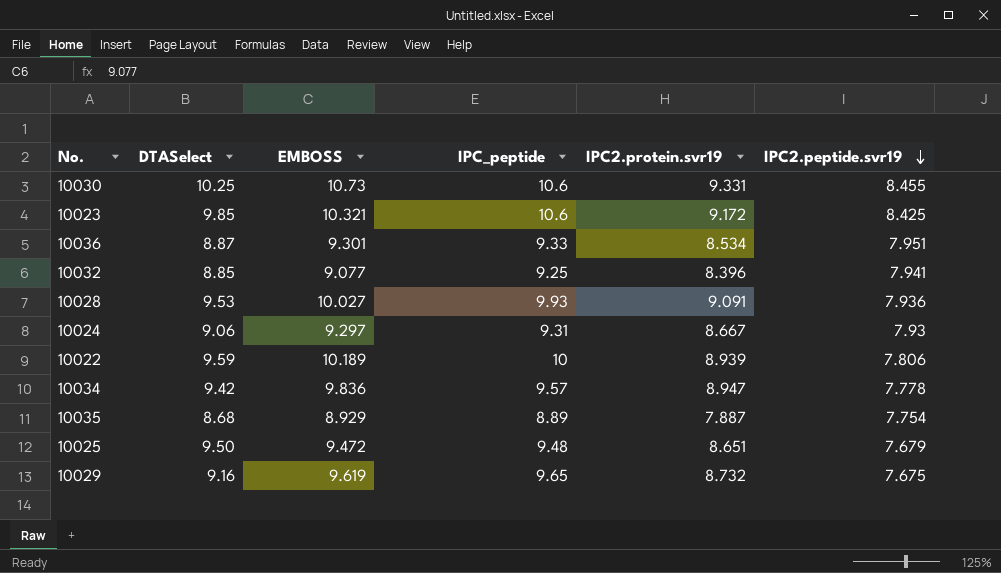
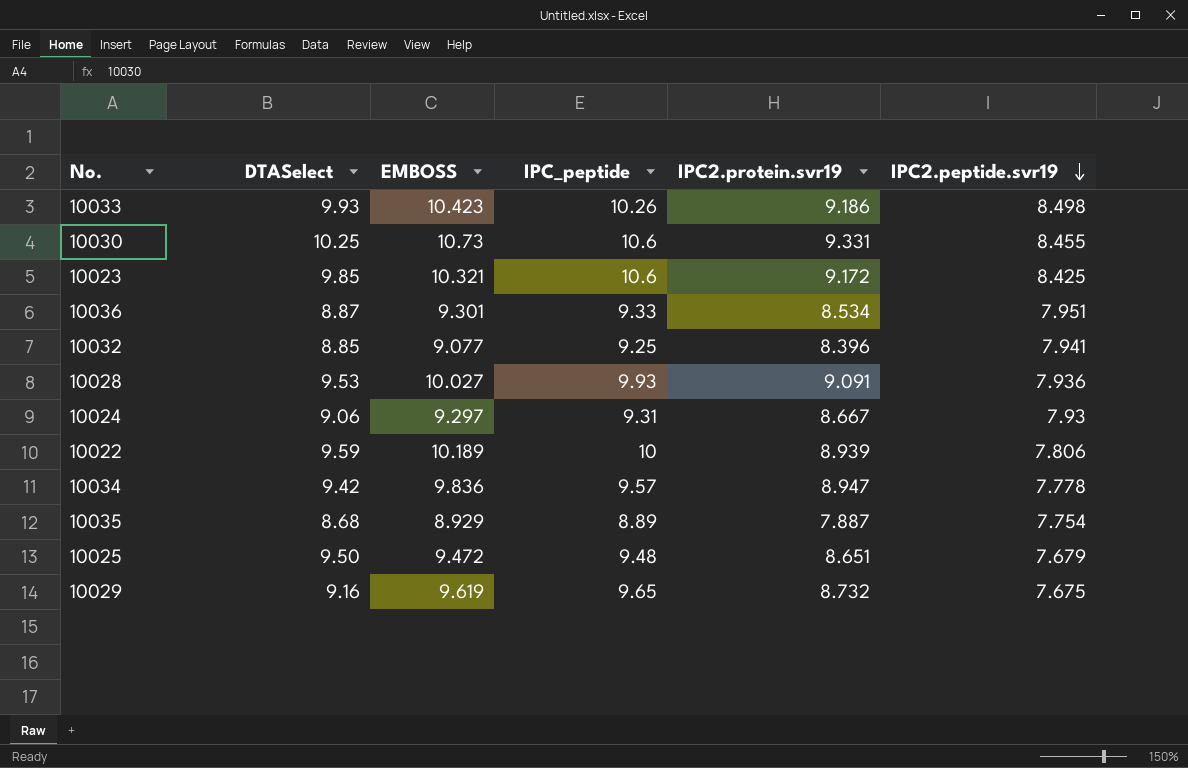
row 10033: none -> 9.93 | 10.423 | 10.26 | 9.186 | 8.498

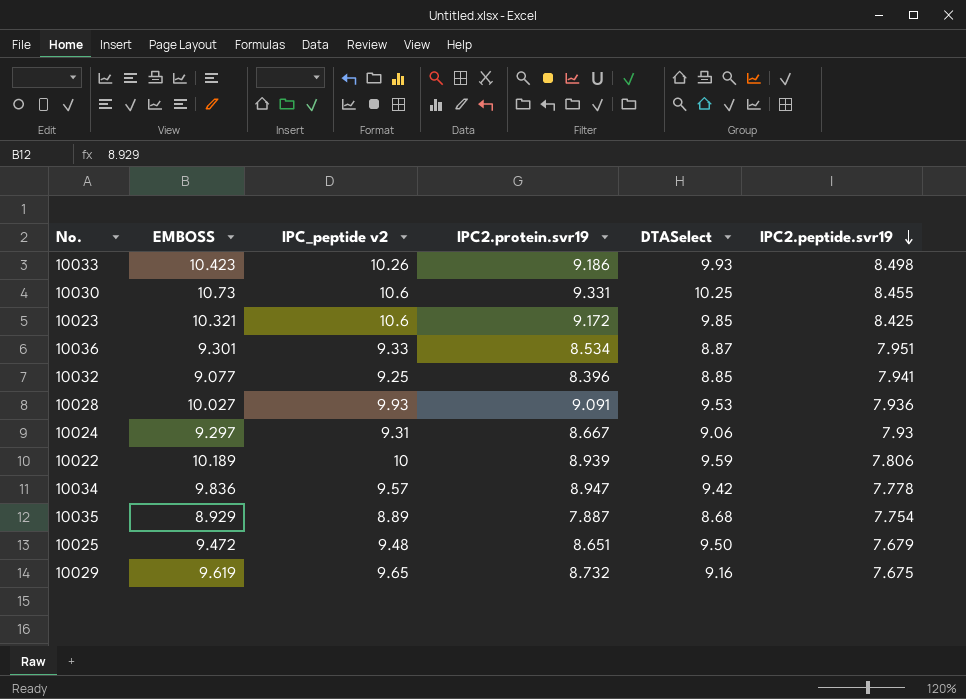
column name: IPC_peptide -> IPC_peptide v2
column DTASelect | position: 2 -> 5

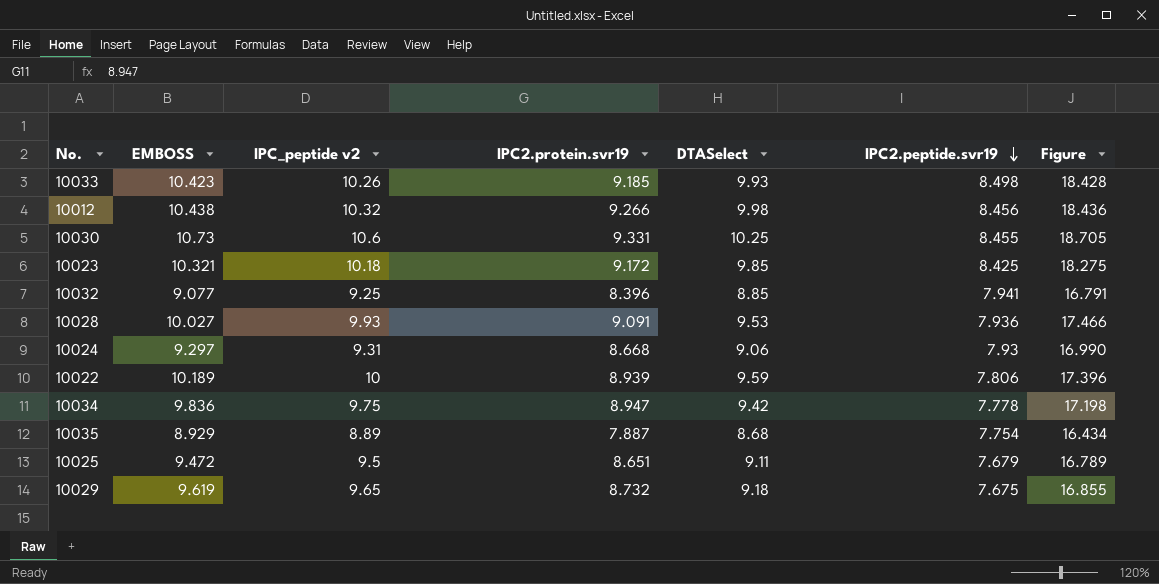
column Figure | formula: none -> [DTASelect] + [IPC2.peptide.svr19]
row 10036: 9.301 | 9.33 | 8.534 | 8.87 | 7.951 -> none
10033 | IPC2.protein.svr19: 9.186 -> 9.185
row 10012: none -> 10.438 | 10.32 | 9.266 | 9.98 | 8.456 | 18.436
10023 | IPC_peptide v2: 10.6 -> 10.18
10024 | IPC2.protein.svr19: 8.667 -> 8.668
10034 | IPC_peptide v2: 9.57 -> 9.75
10025 | IPC_peptide v2: 9.48 -> 9.5
10025 | DTASelect: 9.50 -> 9.11
10029 | DTASelect: 9.16 -> 9.18

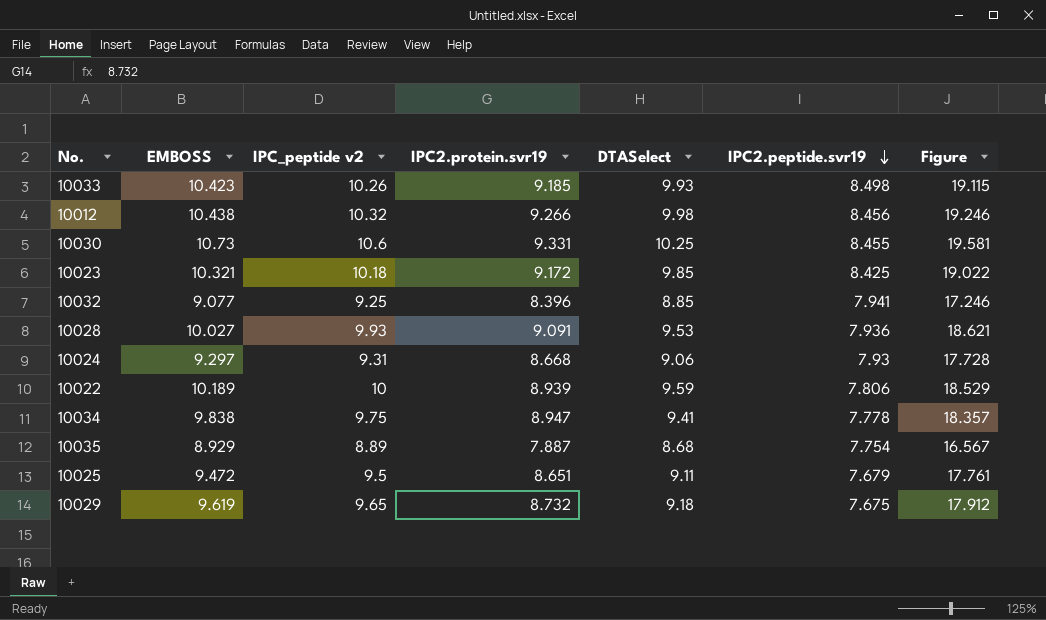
column Figure | formula: [DTASelect] + [IPC2.peptide.svr19] -> [IPC2.protein.svr19] + [DTASelect]
10034 | EMBOSS: 9.836 -> 9.838
10034 | DTASelect: 9.42 -> 9.41

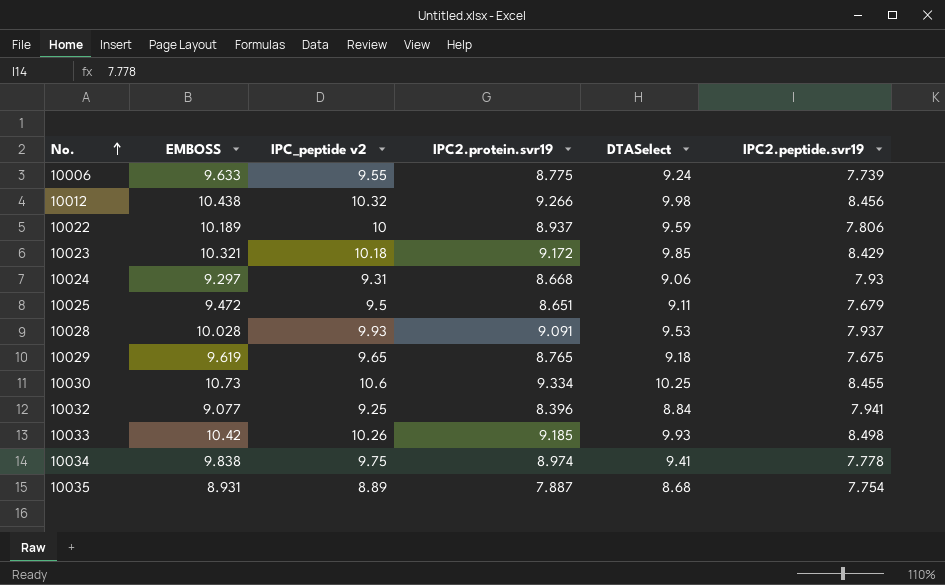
row order: IPC2.peptide.svr19 descending -> No. ascending
column Figure | formula: [IPC2.protein.svr19] + [DTASelect] -> none
row 10006: none -> 9.633 | 9.55 | 8.775 | 9.24 | 7.739
10022 | IPC2.protein.svr19: 8.939 -> 8.937
10023 | IPC2.peptide.svr19: 8.425 -> 8.429
10028 | EMBOSS: 10.027 -> 10.028
10028 | IPC2.peptide.svr19: 7.936 -> 7.937
10029 | IPC2.protein.svr19: 8.732 -> 8.765
10030 | IPC2.protein.svr19: 9.331 -> 9.334
10032 | DTASelect: 8.85 -> 8.84
10033 | EMBOSS: 10.423 -> 10.42
10034 | IPC2.protein.svr19: 8.947 -> 8.974
10035 | EMBOSS: 8.929 -> 8.931

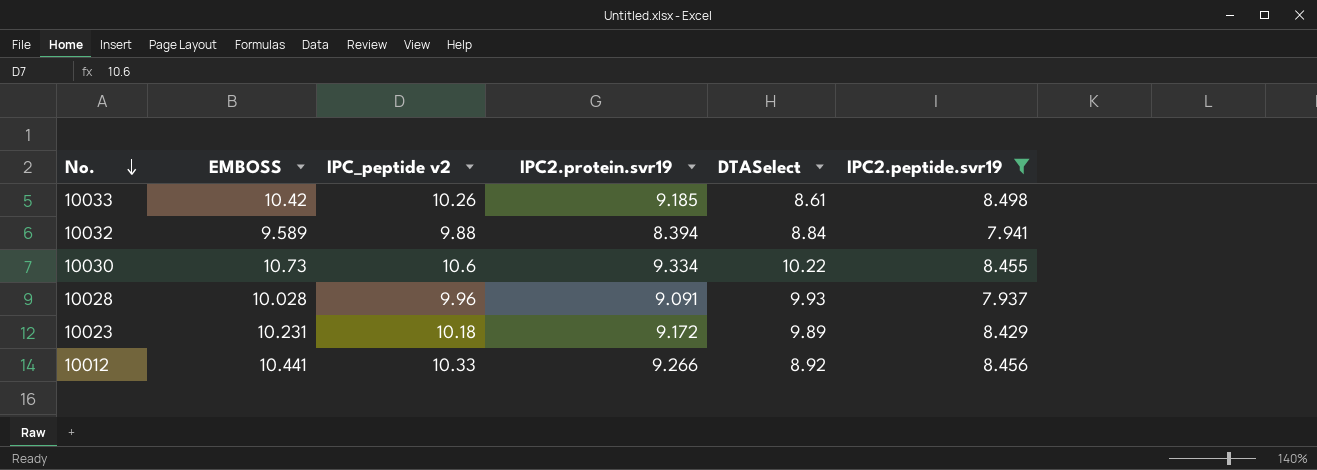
filter: none -> IPC2.peptide.svr19 >= 7.937
row order: No. ascending -> No. descending
10033 | DTASelect: 9.93 -> 8.61
10032 | EMBOSS: 9.077 -> 9.589
10032 | IPC_peptide v2: 9.25 -> 9.88
10032 | IPC2.protein.svr19: 8.396 -> 8.394
10030 | DTASelect: 10.25 -> 10.22
10028 | IPC_peptide v2: 9.93 -> 9.96
10028 | DTASelect: 9.53 -> 9.93
10023 | EMBOSS: 10.321 -> 10.231
10023 | DTASelect: 9.85 -> 9.89
10012 | EMBOSS: 10.438 -> 10.441
10012 | IPC_peptide v2: 10.32 -> 10.33
10012 | DTASelect: 9.98 -> 8.92

